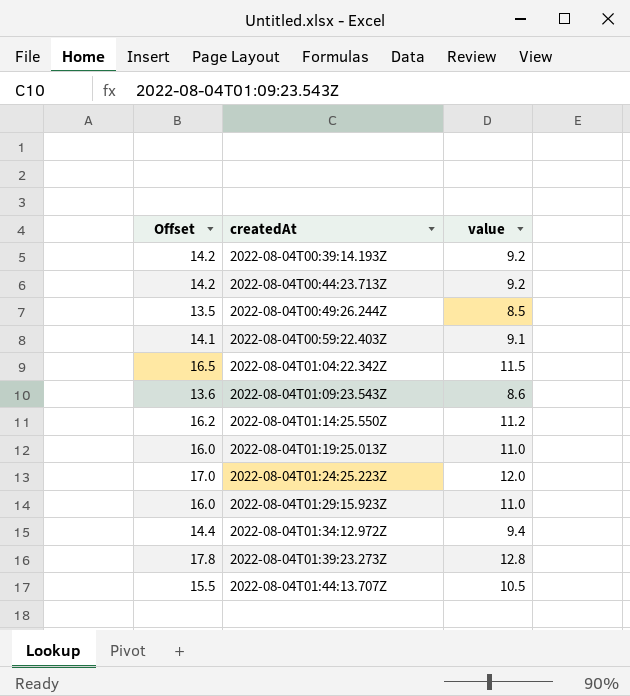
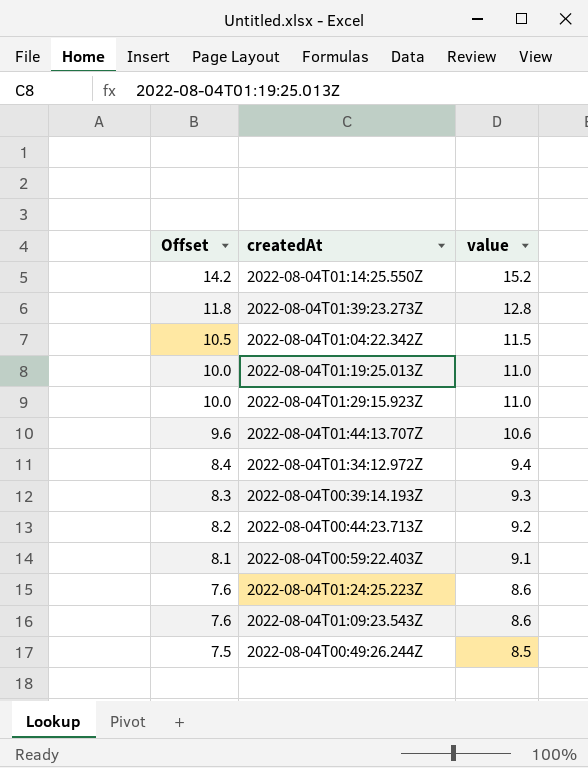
row order: createdAt ascending -> Offset descending
column Offset | formula: [value] + 5 -> [value] - 1
2022-08-04T01:14:25.550Z | value: 11.2 -> 15.2
2022-08-04T01:44:13.707Z | value: 10.5 -> 10.6
2022-08-04T00:39:14.193Z | value: 9.2 -> 9.3
2022-08-04T01:24:25.223Z | value: 12.0 -> 8.6

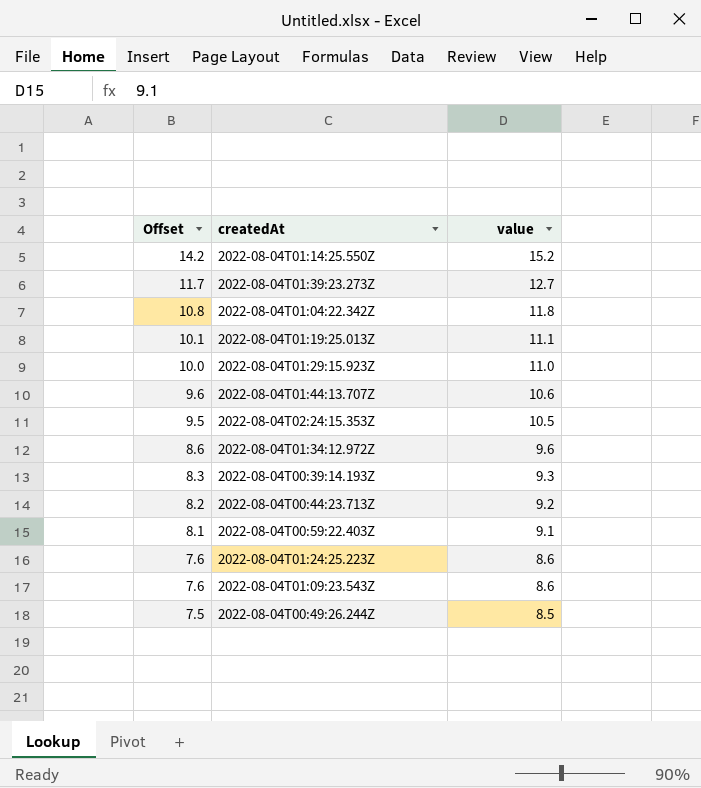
2022-08-04T01:39:23.273Z | Offset: 11.8 -> 11.7
2022-08-04T01:39:23.273Z | value: 12.8 -> 12.7
2022-08-04T01:04:22.342Z | Offset: 10.5 -> 10.8
2022-08-04T01:04:22.342Z | value: 11.5 -> 11.8
2022-08-04T01:19:25.013Z | Offset: 10.0 -> 10.1
2022-08-04T01:19:25.013Z | value: 11.0 -> 11.1
row 2022-08-04T02:24:15.353Z: none -> 9.5 | 10.5
2022-08-04T01:34:12.972Z | Offset: 8.4 -> 8.6
2022-08-04T01:34:12.972Z | value: 9.4 -> 9.6

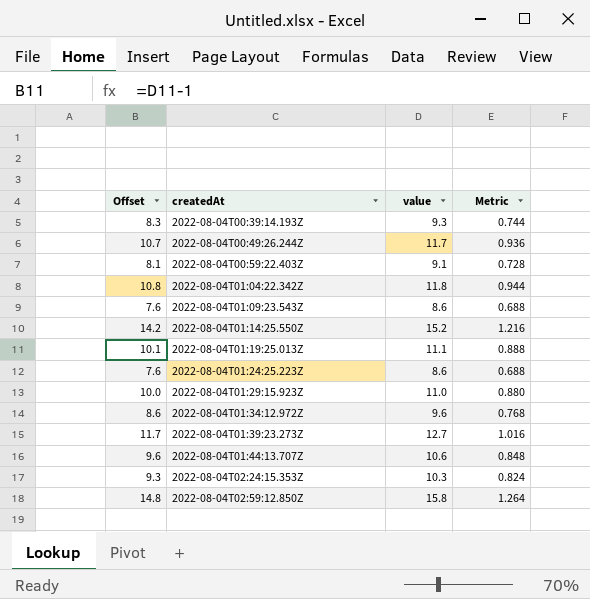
row order: Offset descending -> createdAt ascending
column Metric | formula: none -> [value] * 0.08
row 2022-08-04T00:44:23.713Z: 8.2 | 9.2 -> none
2022-08-04T00:49:26.244Z | Offset: 7.5 -> 10.7
2022-08-04T00:49:26.244Z | value: 8.5 -> 11.7
2022-08-04T02:24:15.353Z | Offset: 9.5 -> 9.3
2022-08-04T02:24:15.353Z | value: 10.5 -> 10.3
row 2022-08-04T02:59:12.850Z: none -> 14.8 | 15.8 | 1.264

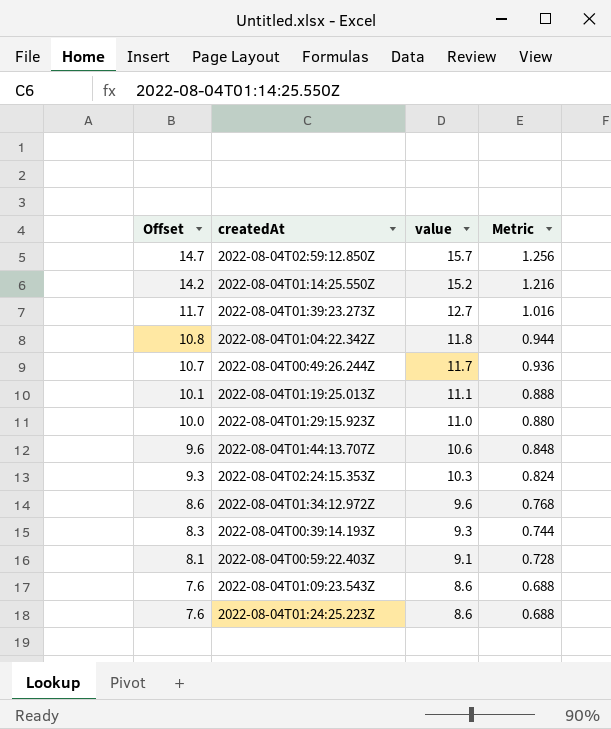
row order: createdAt ascending -> Offset descending
2022-08-04T02:59:12.850Z | Offset: 14.8 -> 14.7
2022-08-04T02:59:12.850Z | value: 15.8 -> 15.7
2022-08-04T02:59:12.850Z | Metric: 1.264 -> 1.256

